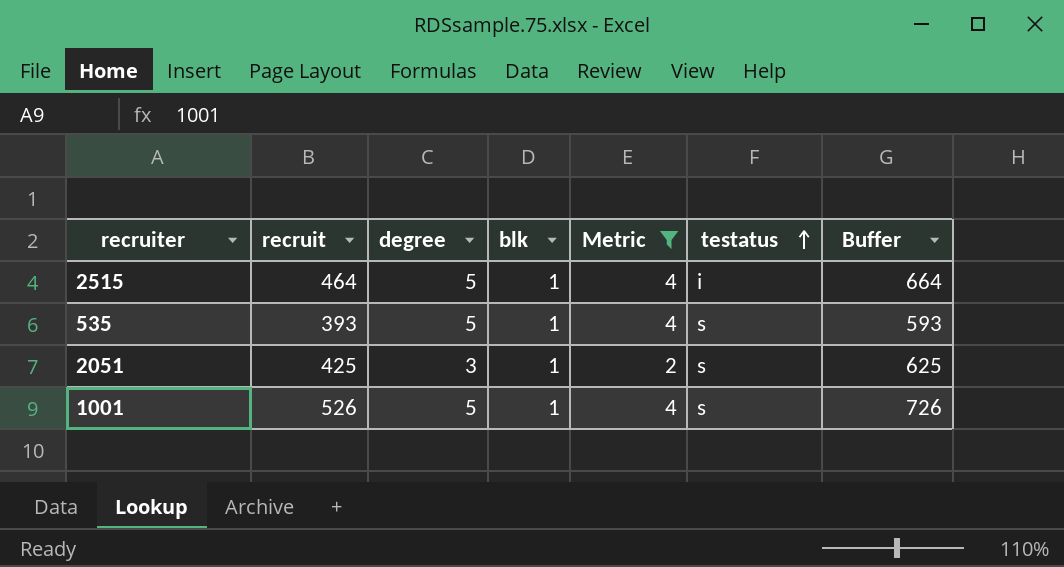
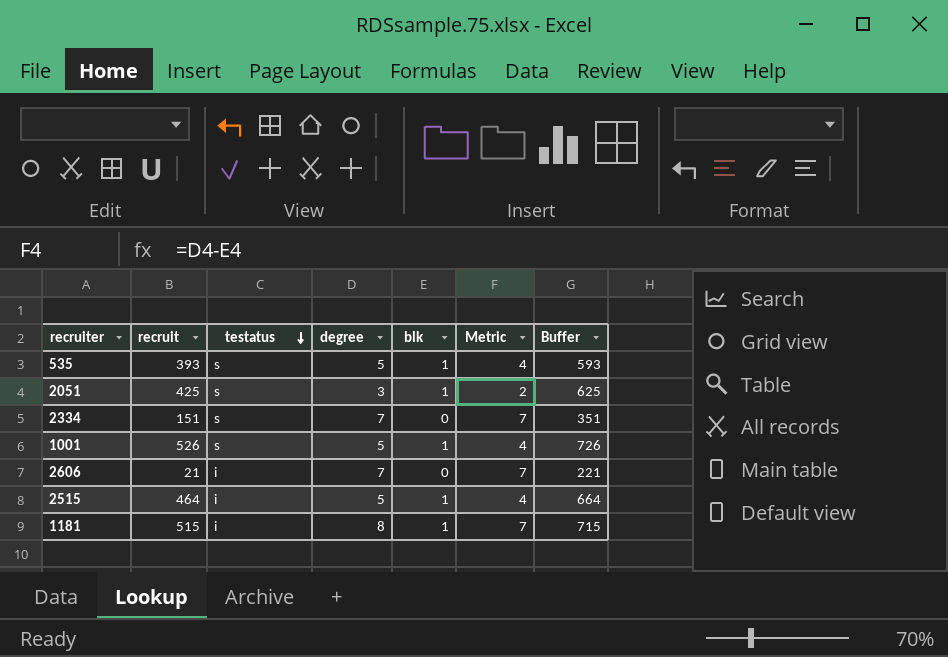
filter: Metric != 7 -> none
row order: testatus ascending -> testatus descending
column testatus | position: 6 -> 3

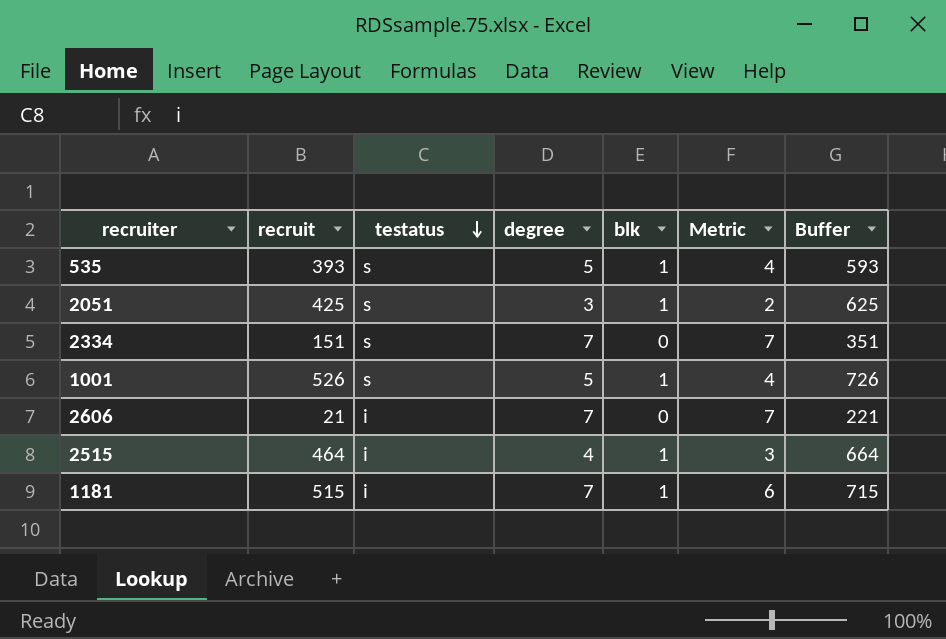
2515 | degree: 5 -> 4
2515 | Metric: 4 -> 3
1181 | degree: 8 -> 7
1181 | Metric: 7 -> 6

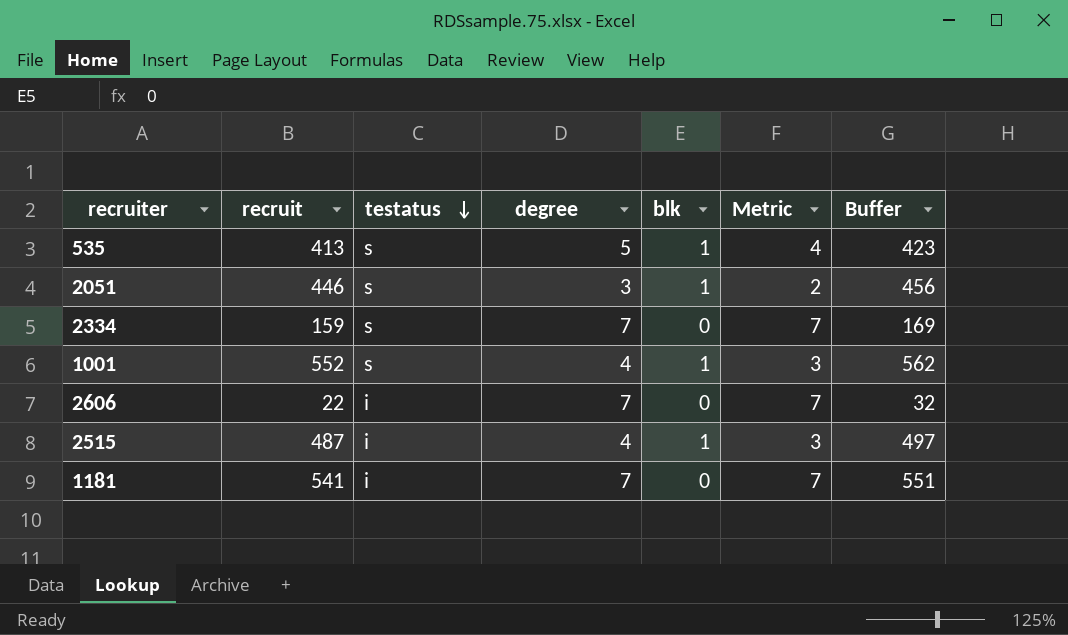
column Buffer | formula: [recruit] + 200 -> [recruit] + 10
535 | recruit: 393 -> 413
2051 | recruit: 425 -> 446
2334 | recruit: 151 -> 159
1001 | recruit: 526 -> 552
1001 | degree: 5 -> 4
1001 | Metric: 4 -> 3
2606 | recruit: 21 -> 22
2515 | recruit: 464 -> 487
1181 | recruit: 515 -> 541
1181 | blk: 1 -> 0
1181 | Metric: 6 -> 7

